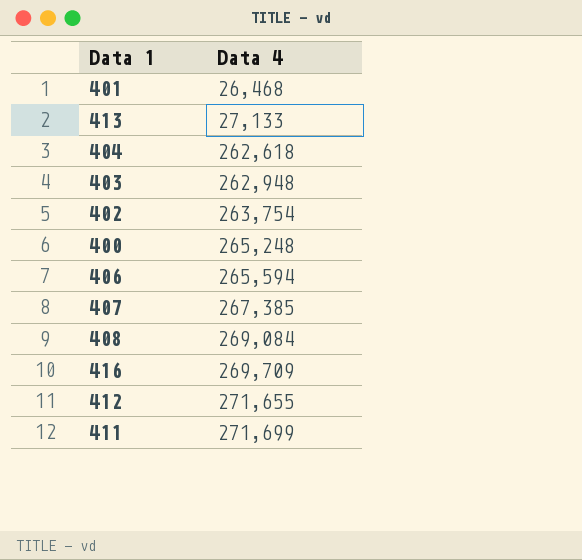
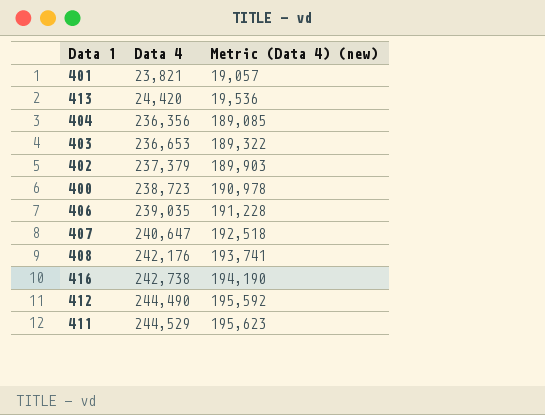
column Metric (Data 4) (new) | formula: none -> [Data 4] * 0.8
401 | Data 4: 26,468 -> 23,821
413 | Data 4: 27,133 -> 24,420
404 | Data 4: 262,618 -> 236,356
403 | Data 4: 262,948 -> 236,653
402 | Data 4: 263,754 -> 237,379
400 | Data 4: 265,248 -> 238,723
406 | Data 4: 265,594 -> 239,035
407 | Data 4: 267,385 -> 240,647
408 | Data 4: 269,084 -> 242,176
416 | Data 4: 269,709 -> 242,738
412 | Data 4: 271,655 -> 244,490
411 | Data 4: 271,699 -> 244,529

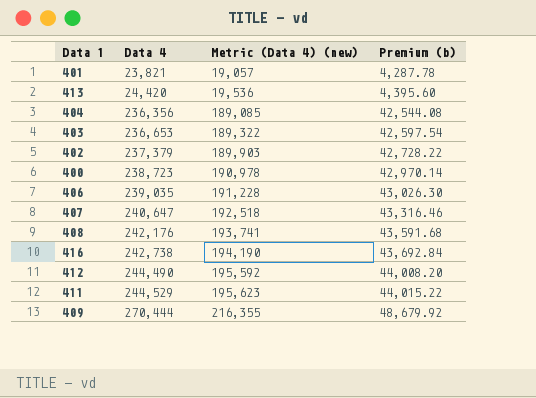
column Premium (b) | formula: none -> [Data 4] * 0.18
row 409: none -> 270,444 | 216,355 | 48,679.92

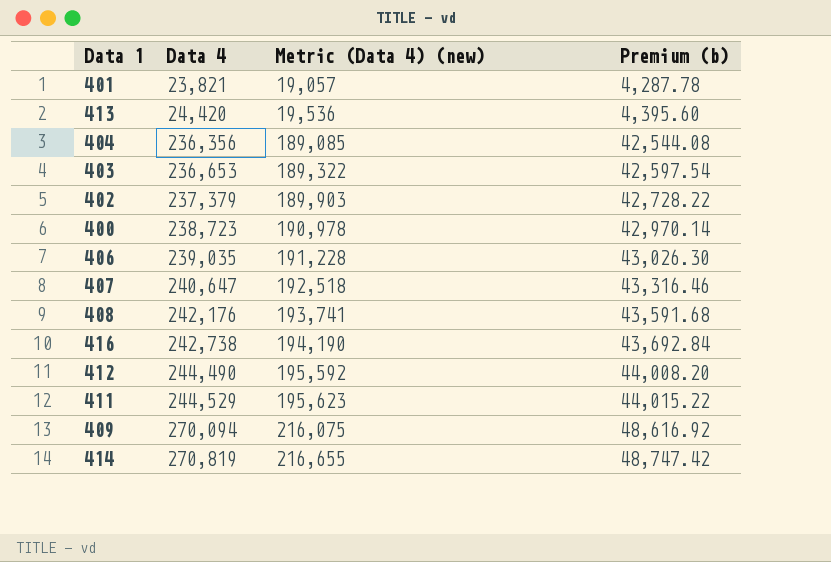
409 | Data 4: 270,444 -> 270,094
409 | Metric (Data 4) (new): 216,355 -> 216,075
409 | Premium (b): 48,679.92 -> 48,616.92
row 414: none -> 270,819 | 216,655 | 48,747.42

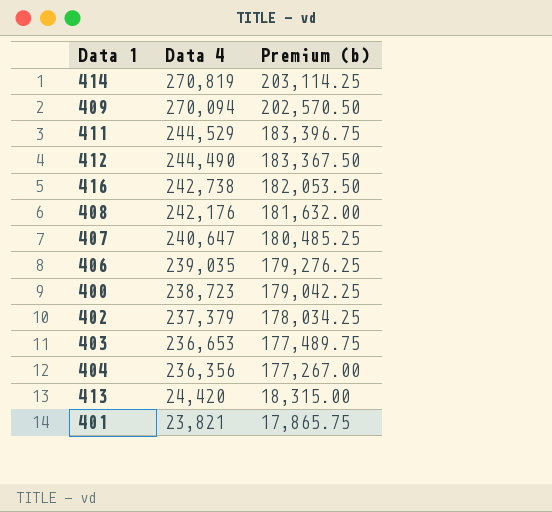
row order: Data 4 ascending -> Data 4 descending
column Metric (Data 4) (new) | formula: [Data 4] * 0.8 -> none
column Premium (b) | formula: [Data 4] * 0.18 -> [Data 4] * 0.75

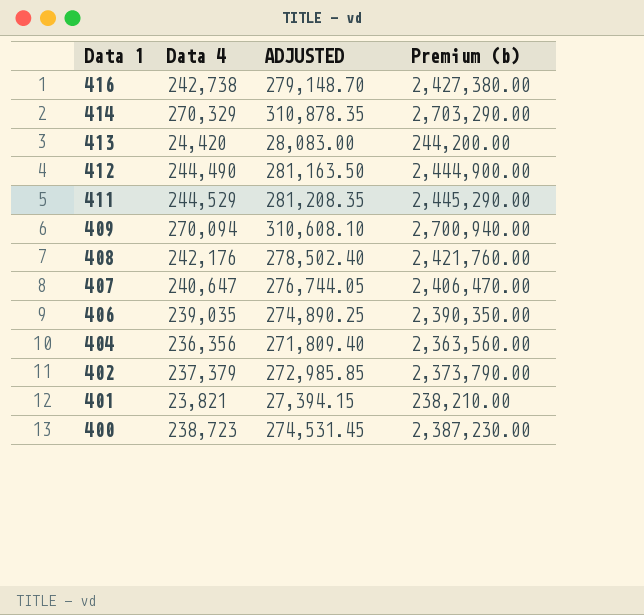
row order: Data 4 descending -> Data 1 descending
column ADJUSTED | formula: none -> [Data 4] * 1.15
column Premium (b) | formula: [Data 4] * 0.75 -> [Data 4] * 10
row 403: 236,653 | 177,489.75 -> none
414 | Data 4: 270,819 -> 270,329

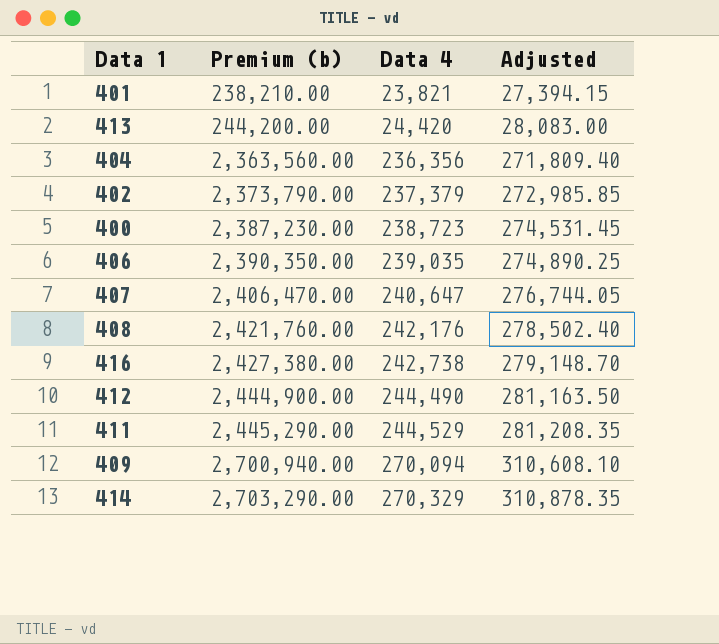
row order: Data 1 descending -> Premium (b) ascending
column Premium (b) | position: 4 -> 2
column name: ADJUSTED -> Adjusted

